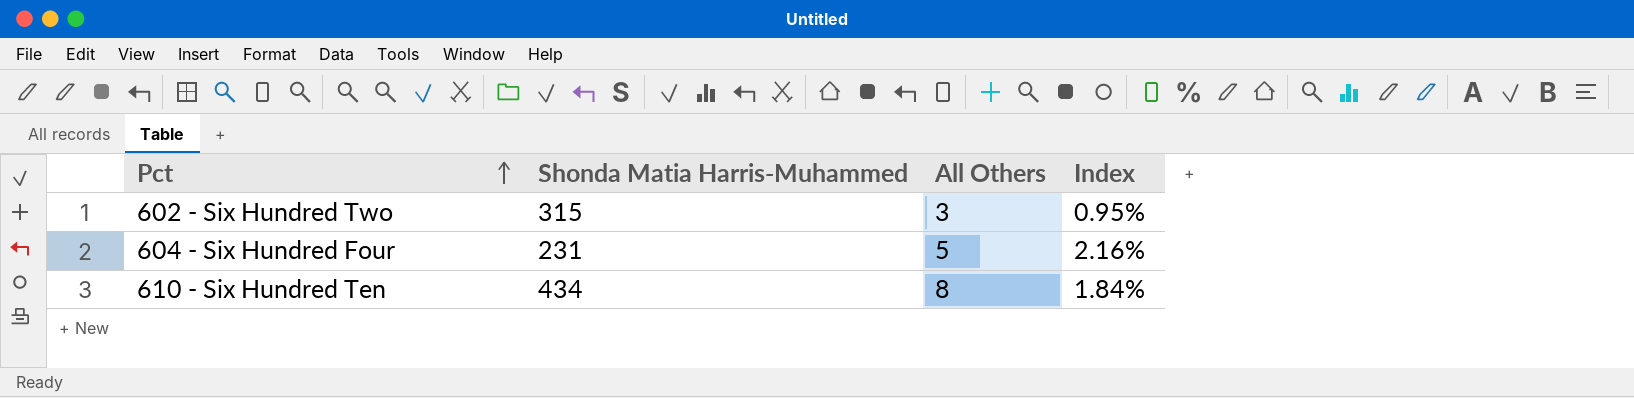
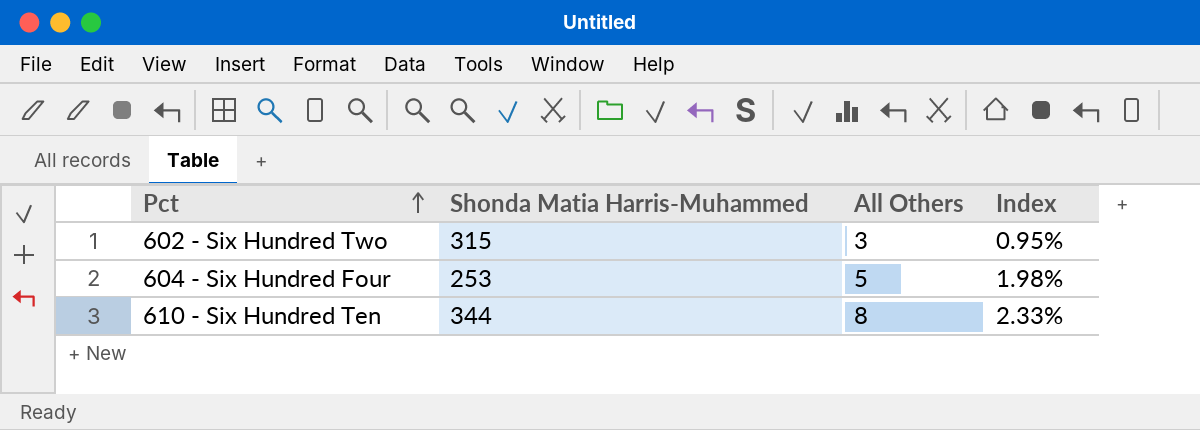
604 - Six Hundred Four | Shonda Matia Harris-Muhammed: 231 -> 253
604 - Six Hundred Four | Index: 2.16% -> 1.98%
610 - Six Hundred Ten | Shonda Matia Harris-Muhammed: 434 -> 344
610 - Six Hundred Ten | Index: 1.84% -> 2.33%

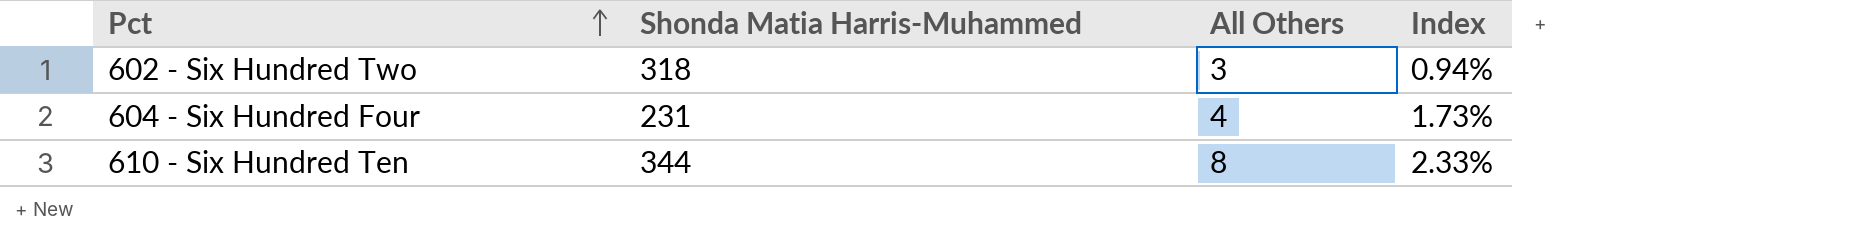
602 - Six Hundred Two | Shonda Matia Harris-Muhammed: 315 -> 318
602 - Six Hundred Two | Index: 0.95% -> 0.94%
604 - Six Hundred Four | Shonda Matia Harris-Muhammed: 253 -> 231
604 - Six Hundred Four | All Others: 5 -> 4
604 - Six Hundred Four | Index: 1.98% -> 1.73%

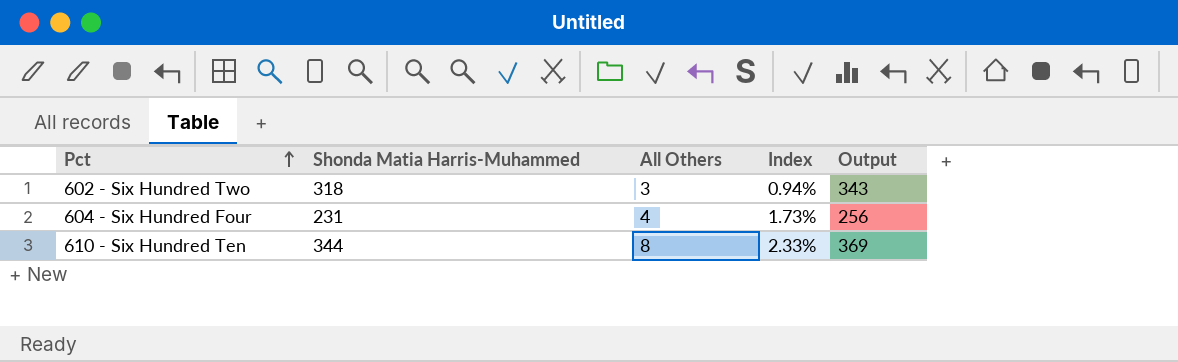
column Output | formula: none -> [Shonda Matia Harris-Muhammed] + 25

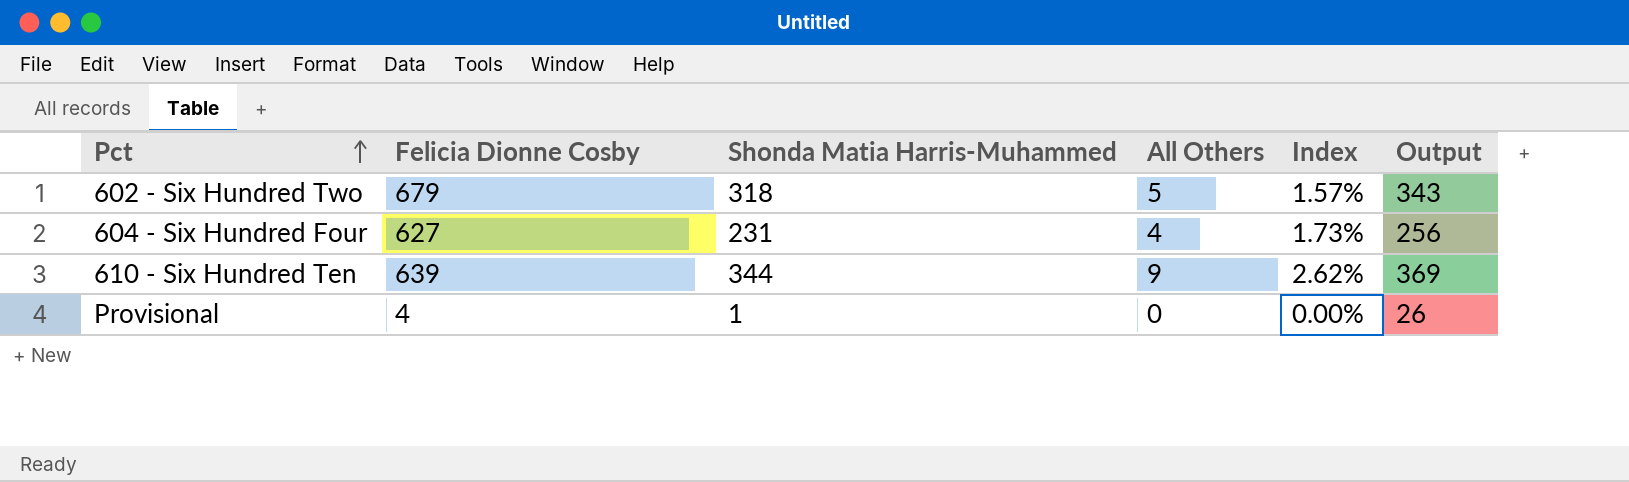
column Felicia Dionne Cosby | position: none -> 2
602 - Six Hundred Two | All Others: 3 -> 5
602 - Six Hundred Two | Index: 0.94% -> 1.57%
610 - Six Hundred Ten | All Others: 8 -> 9
610 - Six Hundred Ten | Index: 2.33% -> 2.62%
row Provisional: none -> 4 | 1 | 0 | 0.00% | 26

